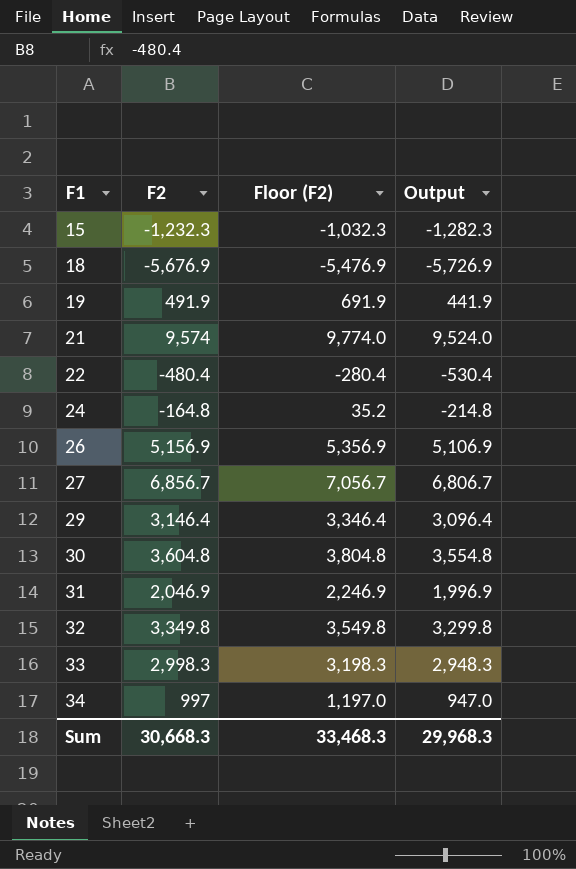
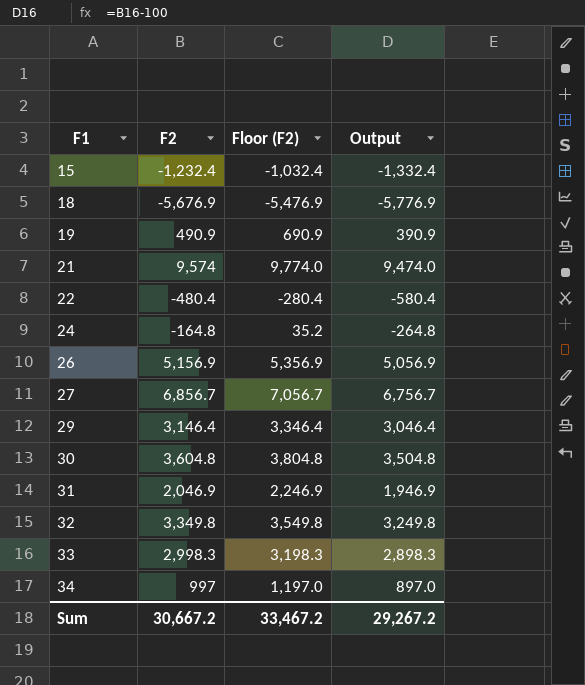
column Output | formula: [F2] - 50 -> [F2] - 100
15 | F2: -1,232.3 -> -1,232.4
15 | Floor (F2): -1,032.3 -> -1,032.4
19 | F2: 491.9 -> 490.9
19 | Floor (F2): 691.9 -> 690.9
Sum | F2: 30,668.3 -> 30,667.2
Sum | Floor (F2): 33,468.3 -> 33,467.2
Sum | Output: 29,968.3 -> 29,267.2

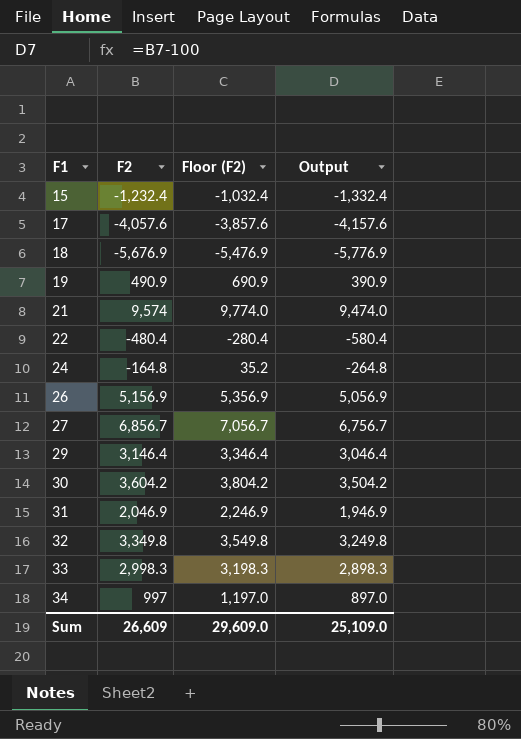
row 17: none -> -4,057.6 | -3,857.6 | -4,157.6
30 | F2: 3,604.8 -> 3,604.2
30 | Floor (F2): 3,804.8 -> 3,804.2
30 | Output: 3,504.8 -> 3,504.2
Sum | F2: 30,667.2 -> 26,609
Sum | Floor (F2): 33,467.2 -> 29,609.0
Sum | Output: 29,267.2 -> 25,109.0

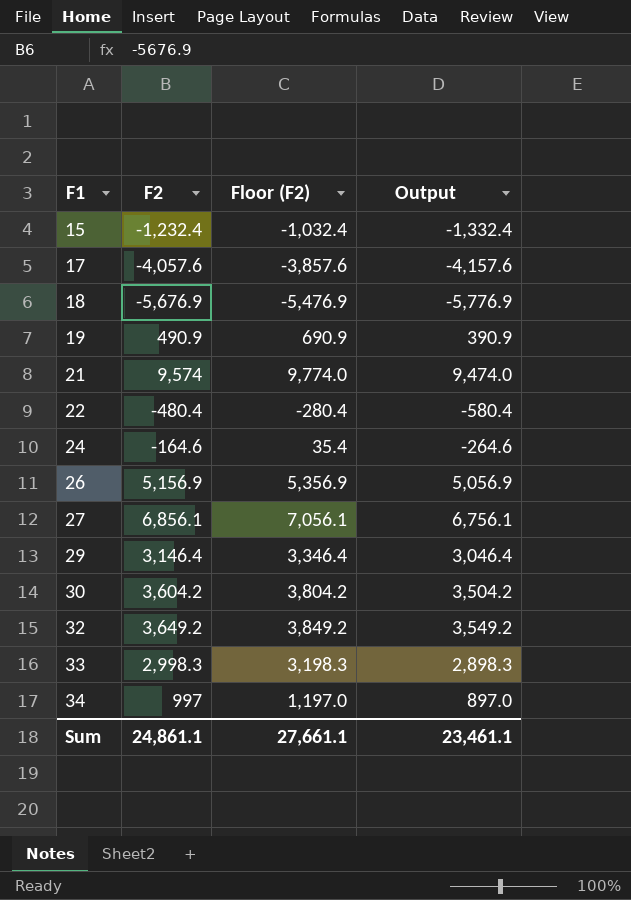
row 31: 2,046.9 | 2,246.9 | 1,946.9 -> none
24 | F2: -164.8 -> -164.6
24 | Floor (F2): 35.2 -> 35.4
24 | Output: -264.8 -> -264.6
27 | F2: 6,856.7 -> 6,856.1
27 | Floor (F2): 7,056.7 -> 7,056.1
27 | Output: 6,756.7 -> 6,756.1
32 | F2: 3,349.8 -> 3,649.2
32 | Floor (F2): 3,549.8 -> 3,849.2
32 | Output: 3,249.8 -> 3,549.2
Sum | F2: 26,609 -> 24,861.1
Sum | Floor (F2): 29,609.0 -> 27,661.1
Sum | Output: 25,109.0 -> 23,461.1

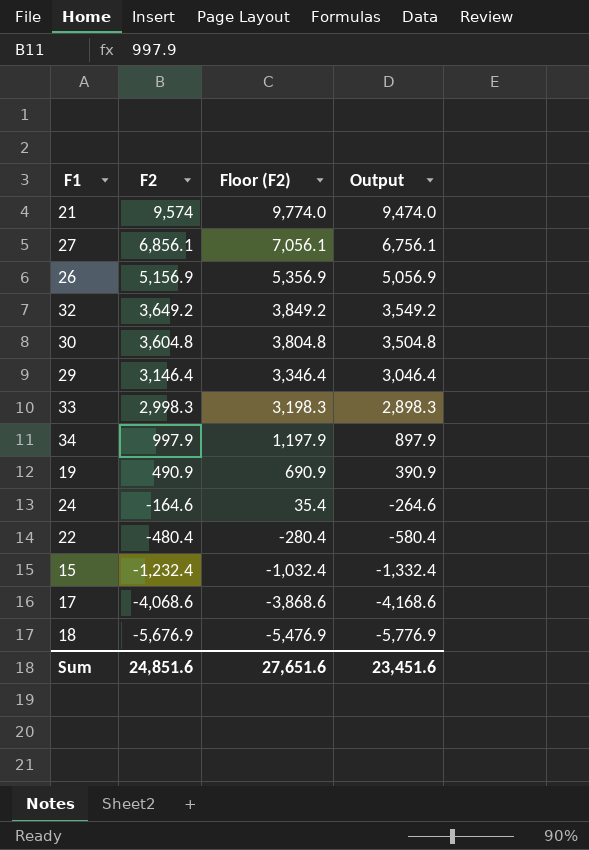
row order: F1 ascending -> F2 descending
30 | F2: 3,604.2 -> 3,604.8
30 | Floor (F2): 3,804.2 -> 3,804.8
30 | Output: 3,504.2 -> 3,504.8
34 | F2: 997 -> 997.9
34 | Floor (F2): 1,197.0 -> 1,197.9
34 | Output: 897.0 -> 897.9
17 | F2: -4,057.6 -> -4,068.6
17 | Floor (F2): -3,857.6 -> -3,868.6
17 | Output: -4,157.6 -> -4,168.6
Sum | F2: 24,861.1 -> 24,851.6
Sum | Floor (F2): 27,661.1 -> 27,651.6
Sum | Output: 23,461.1 -> 23,451.6

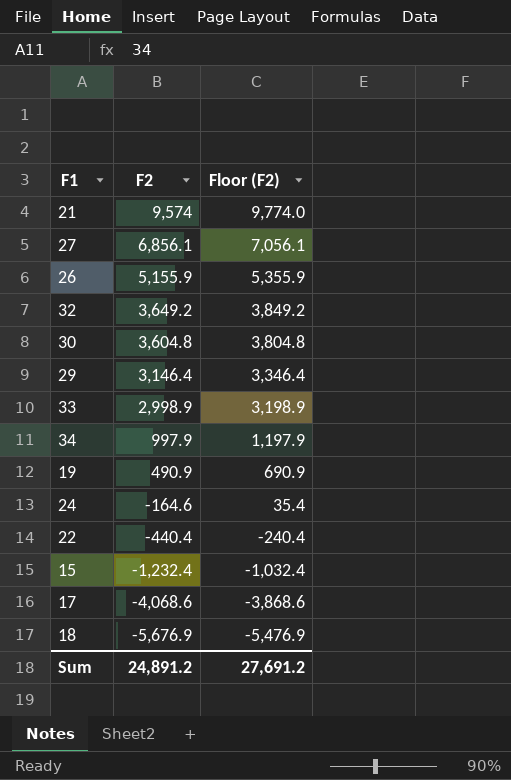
column Output | formula: [F2] - 100 -> none
26 | F2: 5,156.9 -> 5,155.9
26 | Floor (F2): 5,356.9 -> 5,355.9
33 | F2: 2,998.3 -> 2,998.9
33 | Floor (F2): 3,198.3 -> 3,198.9
22 | F2: -480.4 -> -440.4
22 | Floor (F2): -280.4 -> -240.4
Sum | F2: 24,851.6 -> 24,891.2
Sum | Floor (F2): 27,651.6 -> 27,691.2

